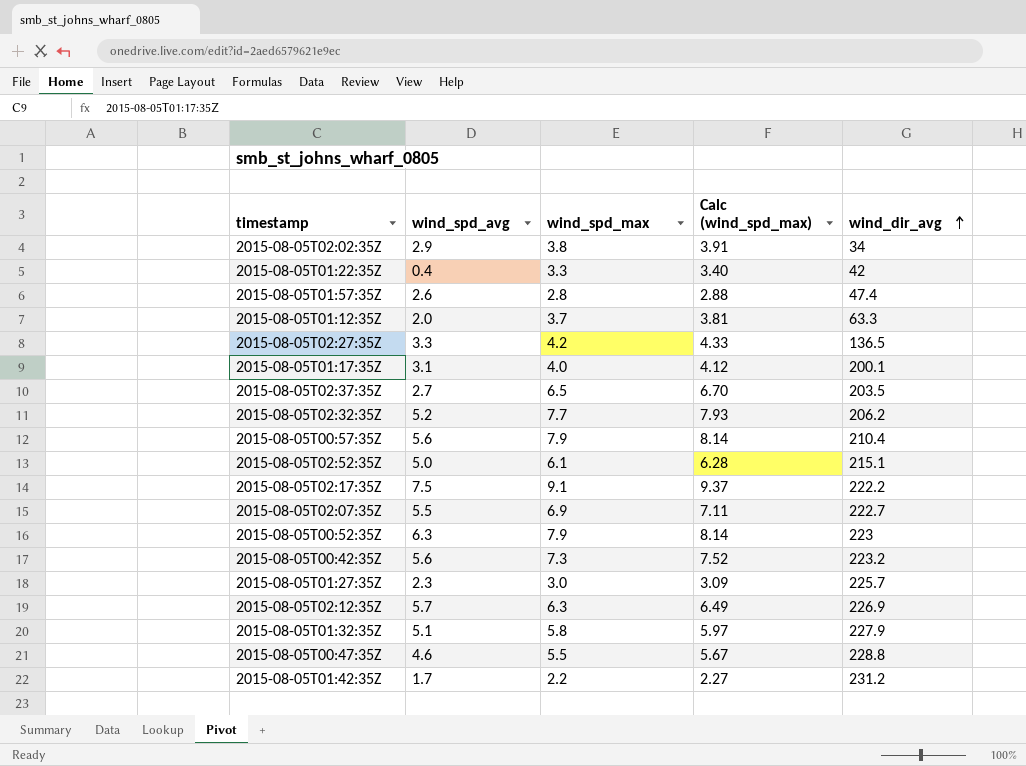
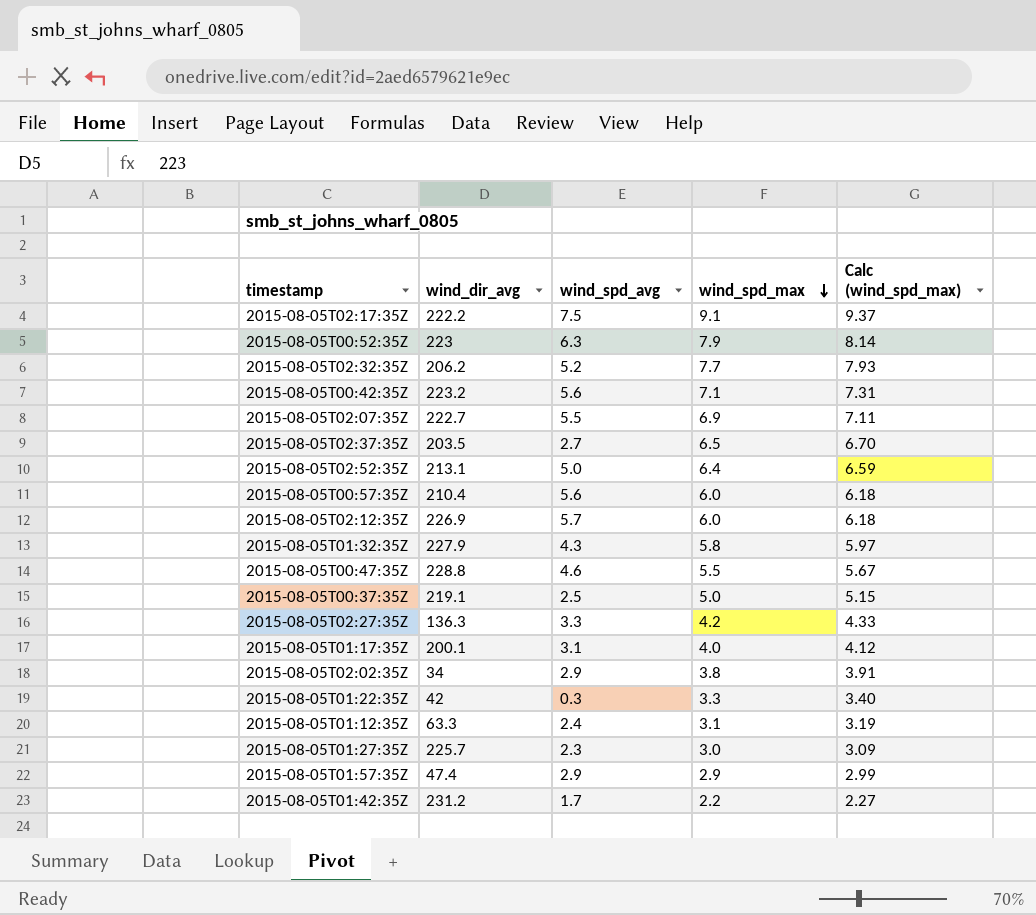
row order: wind_dir_avg ascending -> wind_spd_max descending
column wind_dir_avg | position: 5 -> 2
2015-08-05T00:42:35Z | wind_spd_max: 7.3 -> 7.1
2015-08-05T00:42:35Z | Calc (wind_spd_max): 7.52 -> 7.31
2015-08-05T02:52:35Z | wind_dir_avg: 215.1 -> 213.1
2015-08-05T02:52:35Z | wind_spd_max: 6.1 -> 6.4
2015-08-05T02:52:35Z | Calc (wind_spd_max): 6.28 -> 6.59
2015-08-05T00:57:35Z | wind_spd_max: 7.9 -> 6.0
2015-08-05T00:57:35Z | Calc (wind_spd_max): 8.14 -> 6.18
2015-08-05T02:12:35Z | wind_spd_max: 6.3 -> 6.0
2015-08-05T02:12:35Z | Calc (wind_spd_max): 6.49 -> 6.18
2015-08-05T01:32:35Z | wind_spd_avg: 5.1 -> 4.3
row 2015-08-05T00:37:35Z: none -> 219.1 | 2.5 | 5.0 | 5.15
2015-08-05T02:27:35Z | wind_dir_avg: 136.5 -> 136.3
2015-08-05T01:22:35Z | wind_spd_avg: 0.4 -> 0.3
2015-08-05T01:12:35Z | wind_spd_avg: 2.0 -> 2.4
2015-08-05T01:12:35Z | wind_spd_max: 3.7 -> 3.1
2015-08-05T01:12:35Z | Calc (wind_spd_max): 3.81 -> 3.19
2015-08-05T01:57:35Z | wind_spd_avg: 2.6 -> 2.9
2015-08-05T01:57:35Z | wind_spd_max: 2.8 -> 2.9
2015-08-05T01:57:35Z | Calc (wind_spd_max): 2.88 -> 2.99

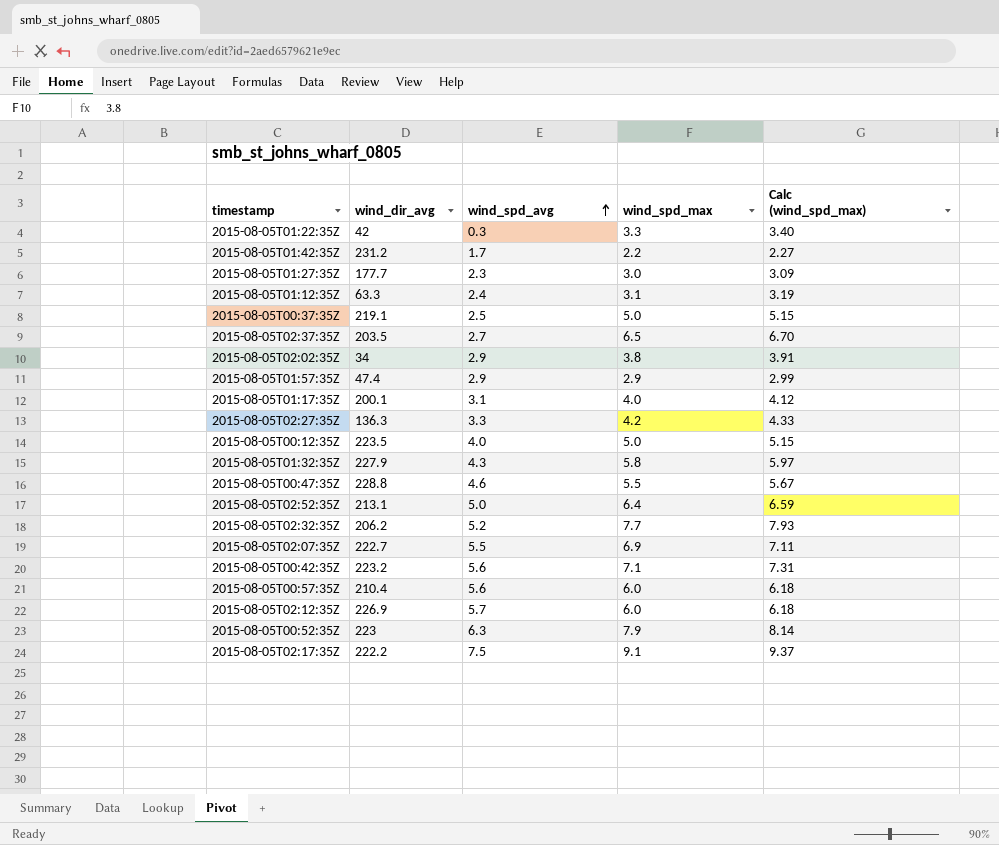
row order: wind_spd_max descending -> wind_spd_avg ascending
2015-08-05T01:27:35Z | wind_dir_avg: 225.7 -> 177.7
row 2015-08-05T00:12:35Z: none -> 223.5 | 4.0 | 5.0 | 5.15

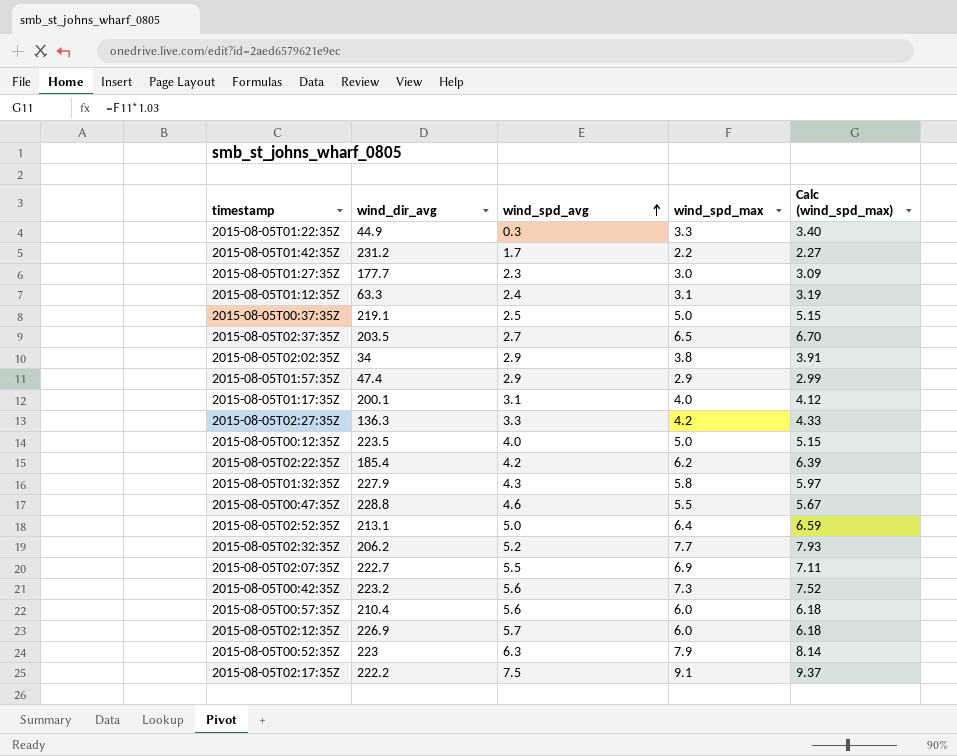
2015-08-05T01:22:35Z | wind_dir_avg: 42 -> 44.9
row 2015-08-05T02:22:35Z: none -> 185.4 | 4.2 | 6.2 | 6.39
2015-08-05T00:42:35Z | wind_spd_max: 7.1 -> 7.3
2015-08-05T00:42:35Z | Calc (wind_spd_max): 7.31 -> 7.52

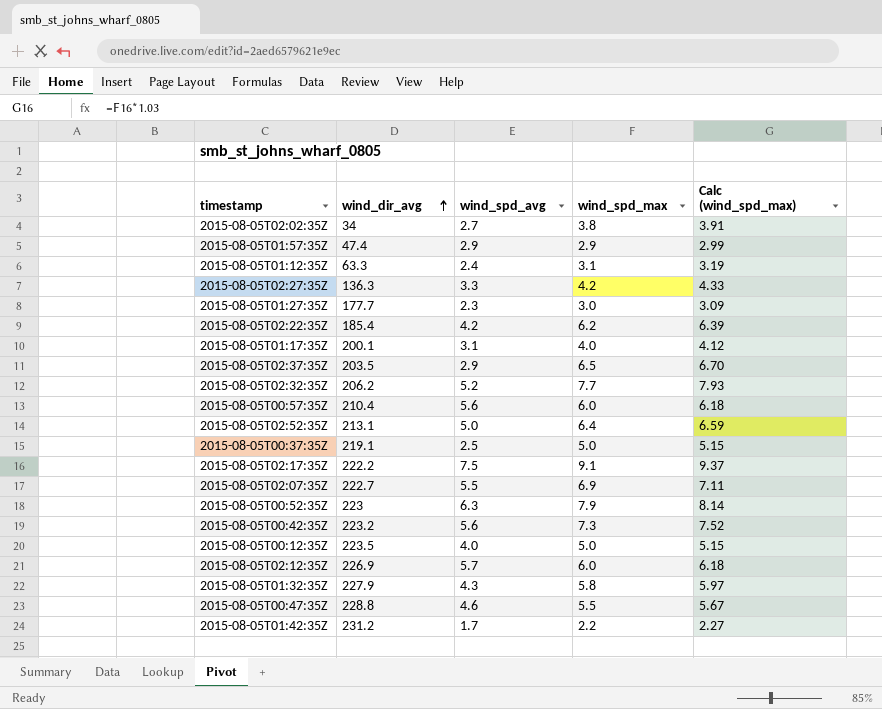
row order: wind_spd_avg ascending -> wind_dir_avg ascending
row 2015-08-05T01:22:35Z: 44.9 | 0.3 | 3.3 | 3.40 -> none
2015-08-05T02:02:35Z | wind_spd_avg: 2.9 -> 2.7
2015-08-05T02:37:35Z | wind_spd_avg: 2.7 -> 2.9

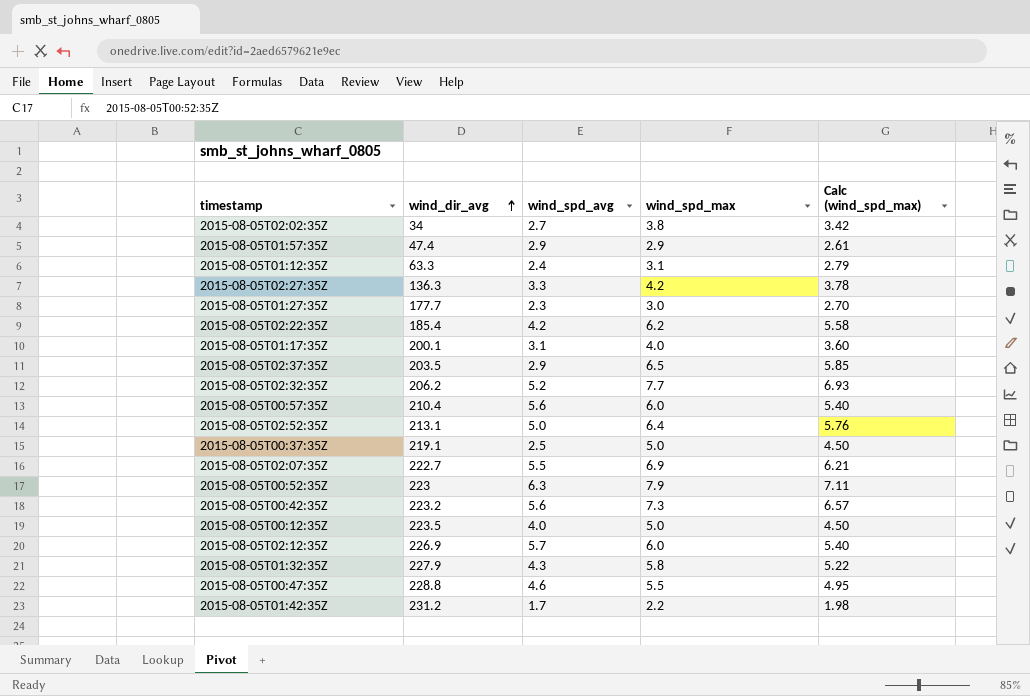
column Calc (wind_spd_max) | formula: [wind_spd_max] * 1.03 -> [wind_spd_max] * 0.9
row 2015-08-05T02:17:35Z: 222.2 | 7.5 | 9.1 | 9.37 -> none

